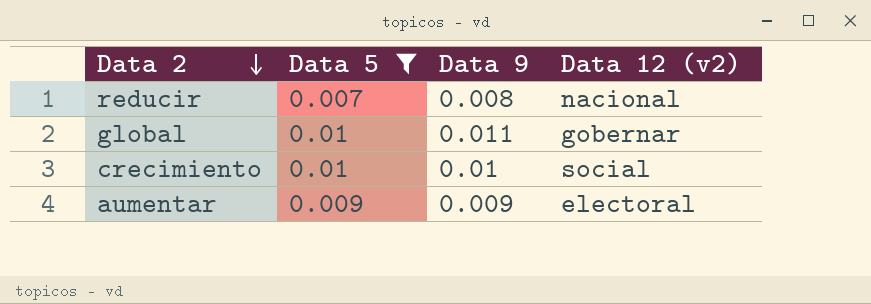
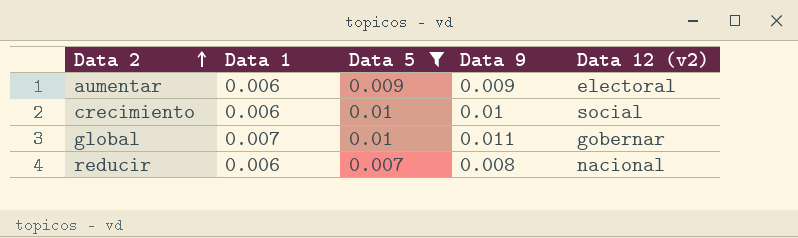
row order: Data 2 descending -> Data 2 ascending
column Data 1 | position: none -> 2

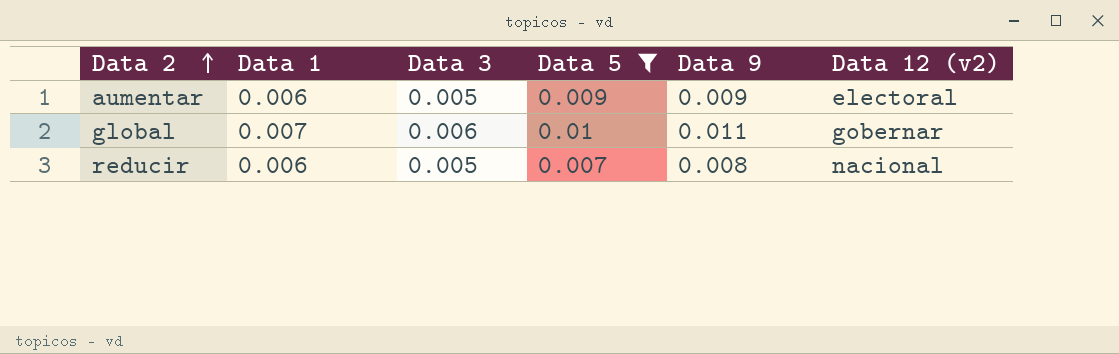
column Data 3 | position: none -> 3
row crecimiento: 0.006 | 0.01 | 0.01 | social -> none

